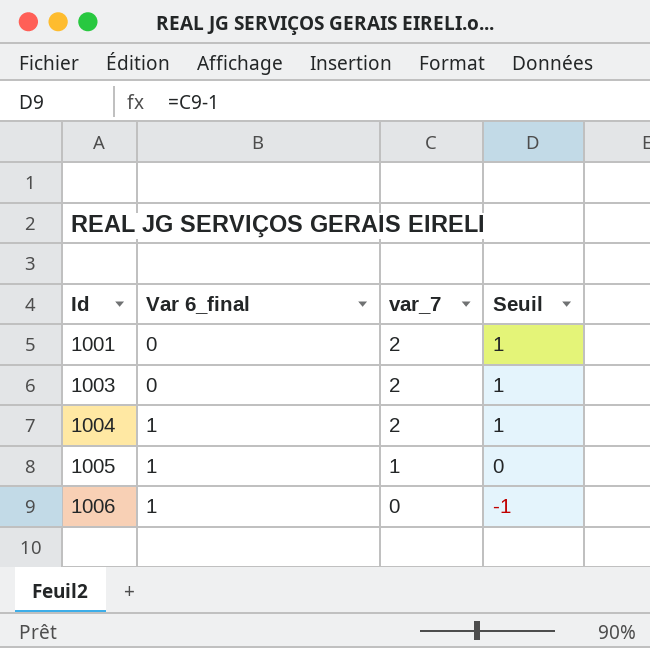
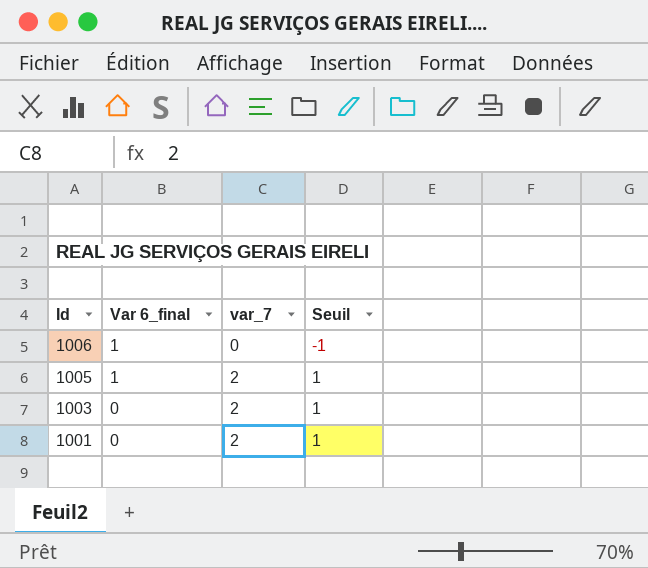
row order: Id ascending -> Id descending
row 1004: 1 | 2 | 1 -> none
1005 | var_7: 1 -> 2
1005 | Seuil: 0 -> 1

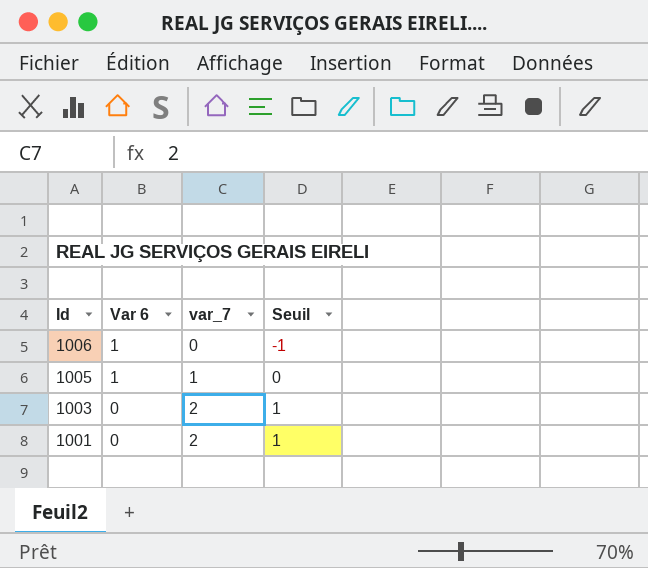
column name: Var 6_final -> Var 6
1005 | var_7: 2 -> 1
1005 | Seuil: 1 -> 0

